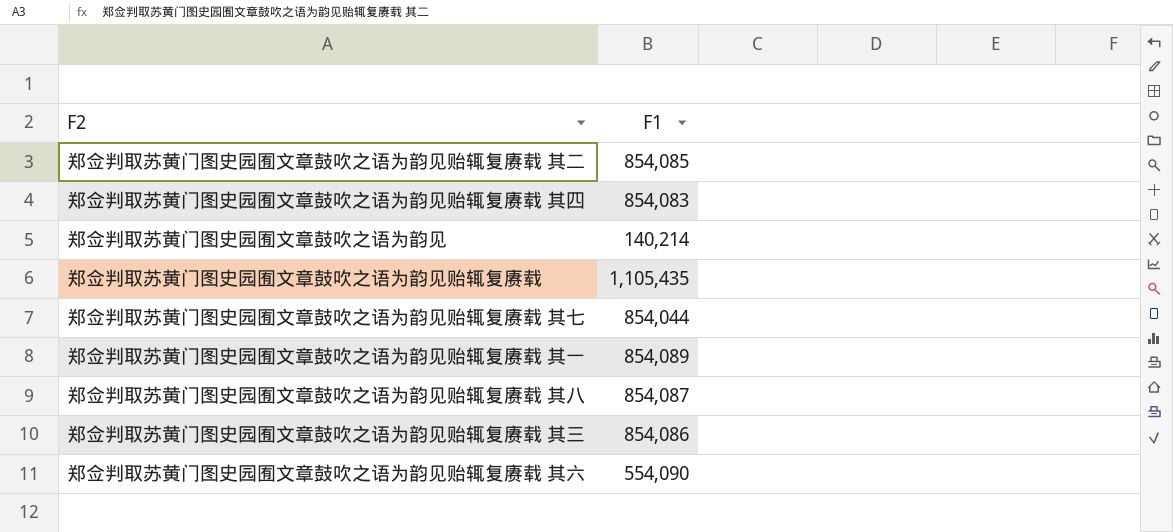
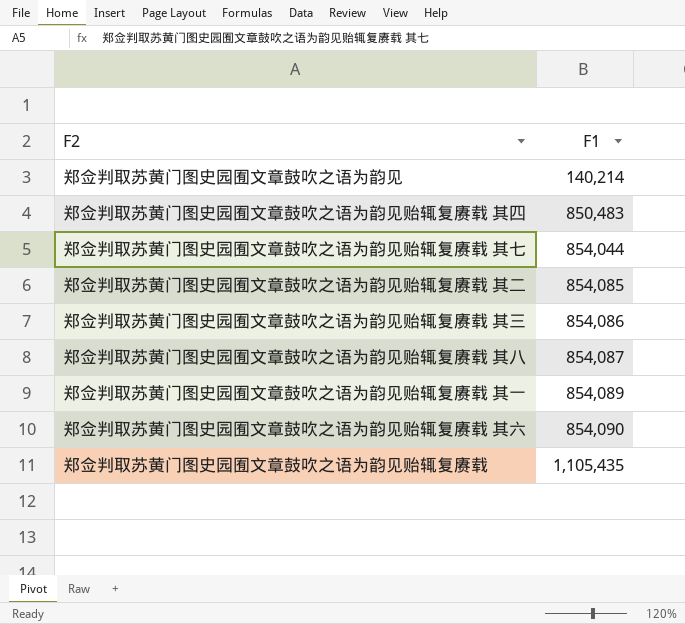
row order: none -> F1 ascending
郑佥判取苏黄门图史园囿文章鼓吹之语为韵见贻辄复赓载 其四 | F1: 854,083 -> 850,483
郑佥判取苏黄门图史园囿文章鼓吹之语为韵见贻辄复赓载 其六 | F1: 554,090 -> 854,090

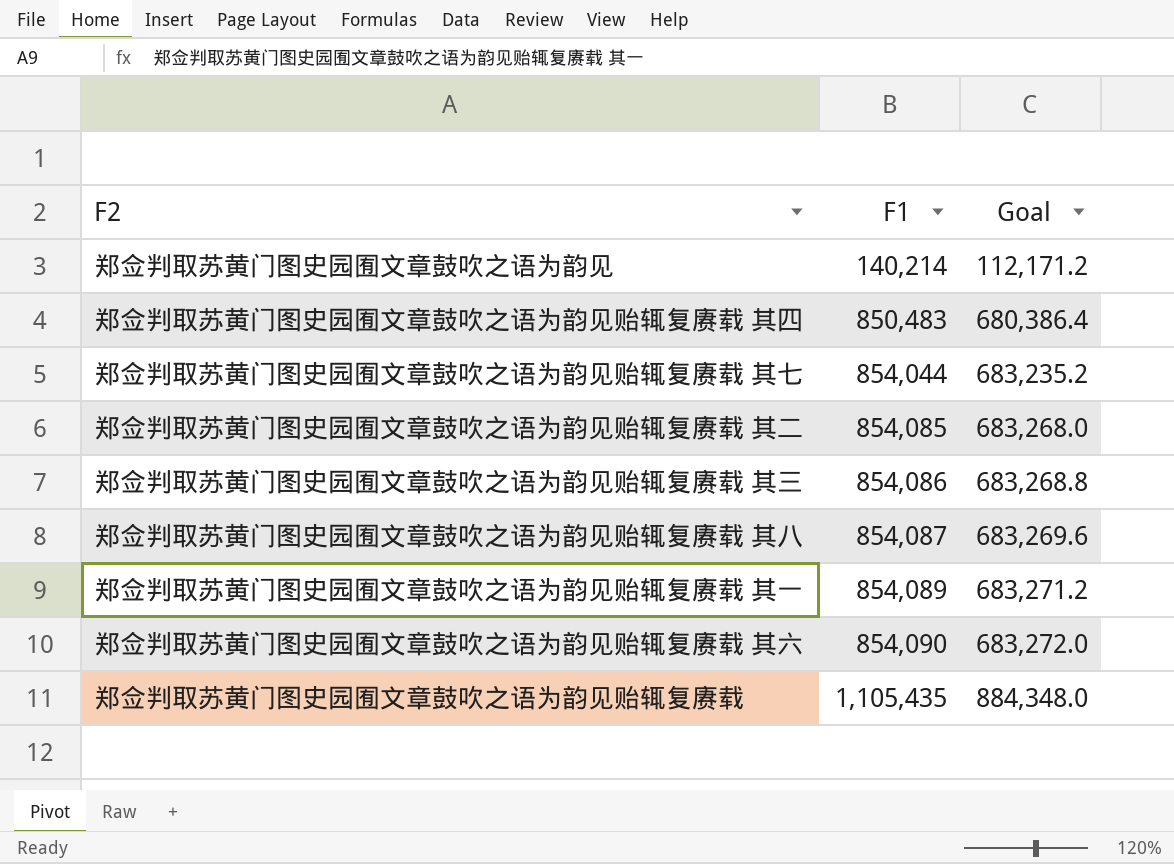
column Goal | formula: none -> [F1] * 0.8

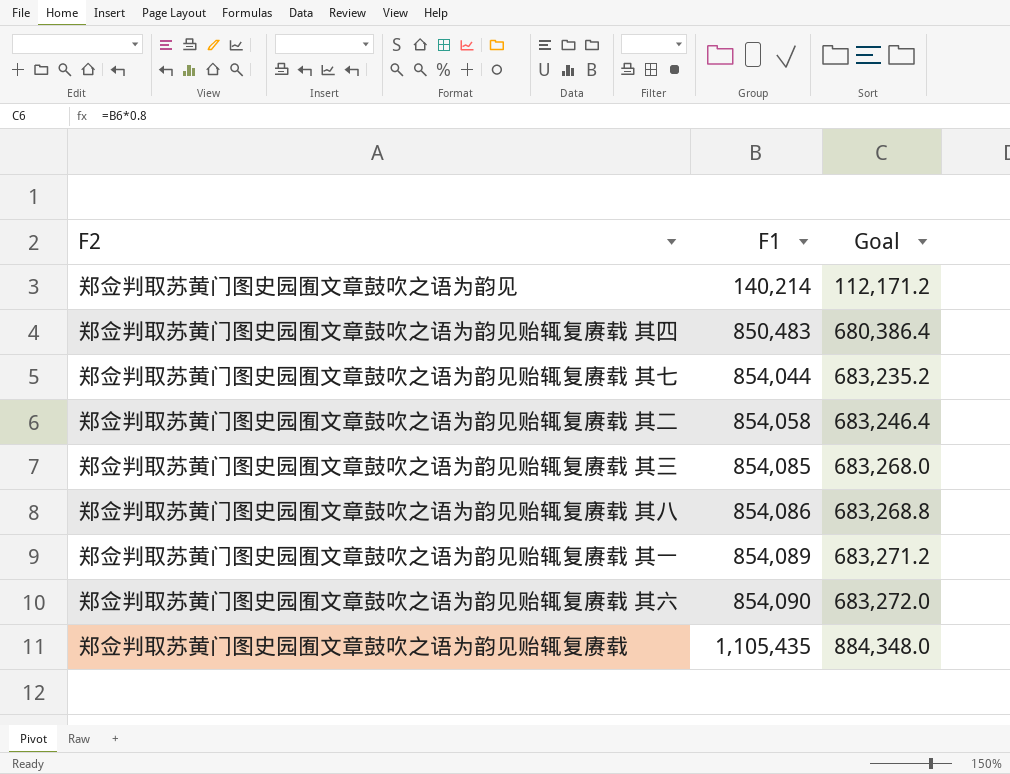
郑佥判取苏黄门图史园囿文章鼓吹之语为韵见贻辄复赓载 其二 | F1: 854,085 -> 854,058
郑佥判取苏黄门图史园囿文章鼓吹之语为韵见贻辄复赓载 其二 | Goal: 683,268.0 -> 683,246.4
郑佥判取苏黄门图史园囿文章鼓吹之语为韵见贻辄复赓载 其三 | F1: 854,086 -> 854,085
郑佥判取苏黄门图史园囿文章鼓吹之语为韵见贻辄复赓载 其三 | Goal: 683,268.8 -> 683,268.0
郑佥判取苏黄门图史园囿文章鼓吹之语为韵见贻辄复赓载 其八 | F1: 854,087 -> 854,086
郑佥判取苏黄门图史园囿文章鼓吹之语为韵见贻辄复赓载 其八 | Goal: 683,269.6 -> 683,268.8

